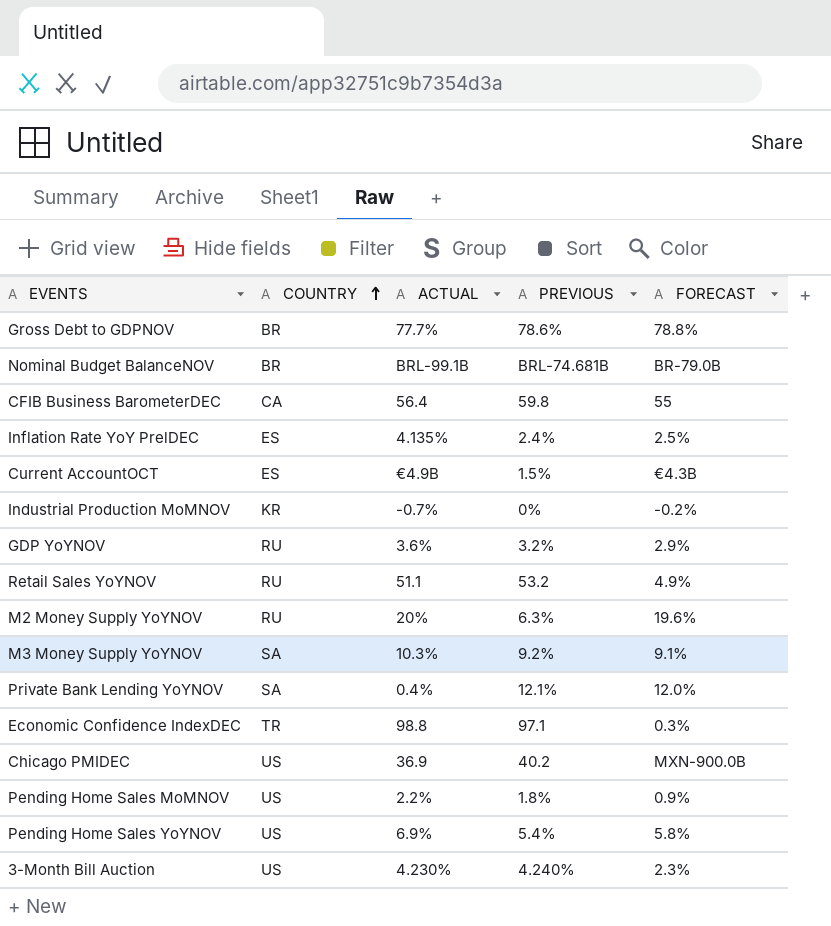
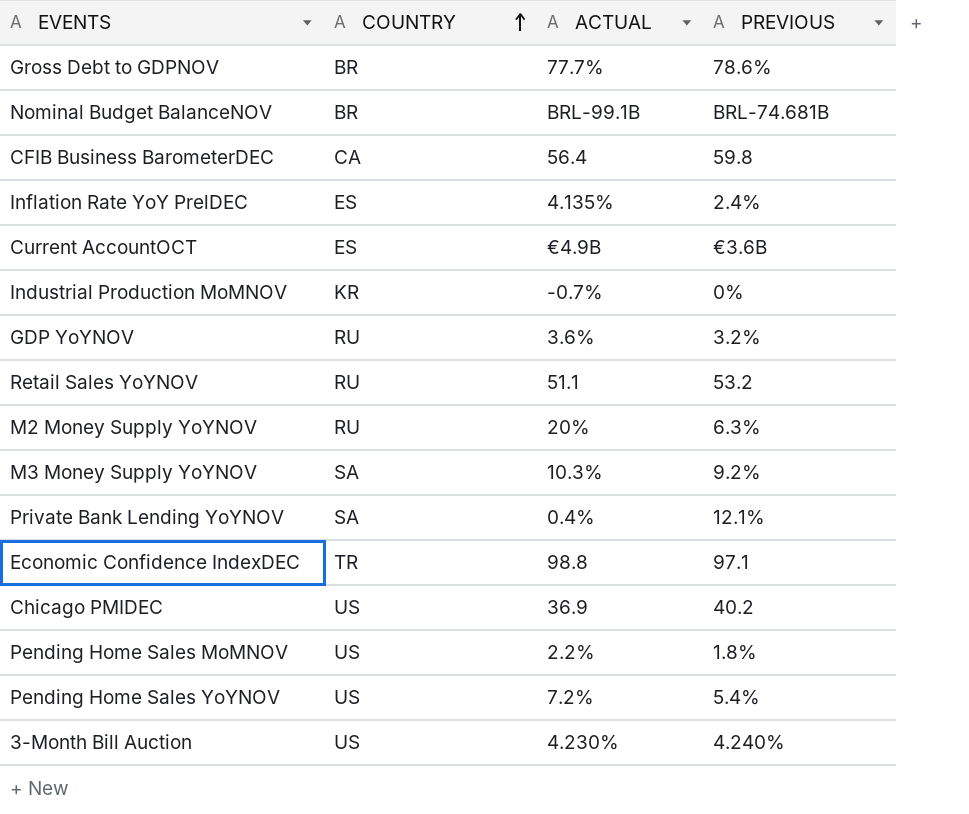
column FORECAST | position: 5 -> none
Current AccountOCT | PREVIOUS: 1.5% -> €3.6B
Pending Home Sales YoYNOV | ACTUAL: 6.9% -> 7.2%

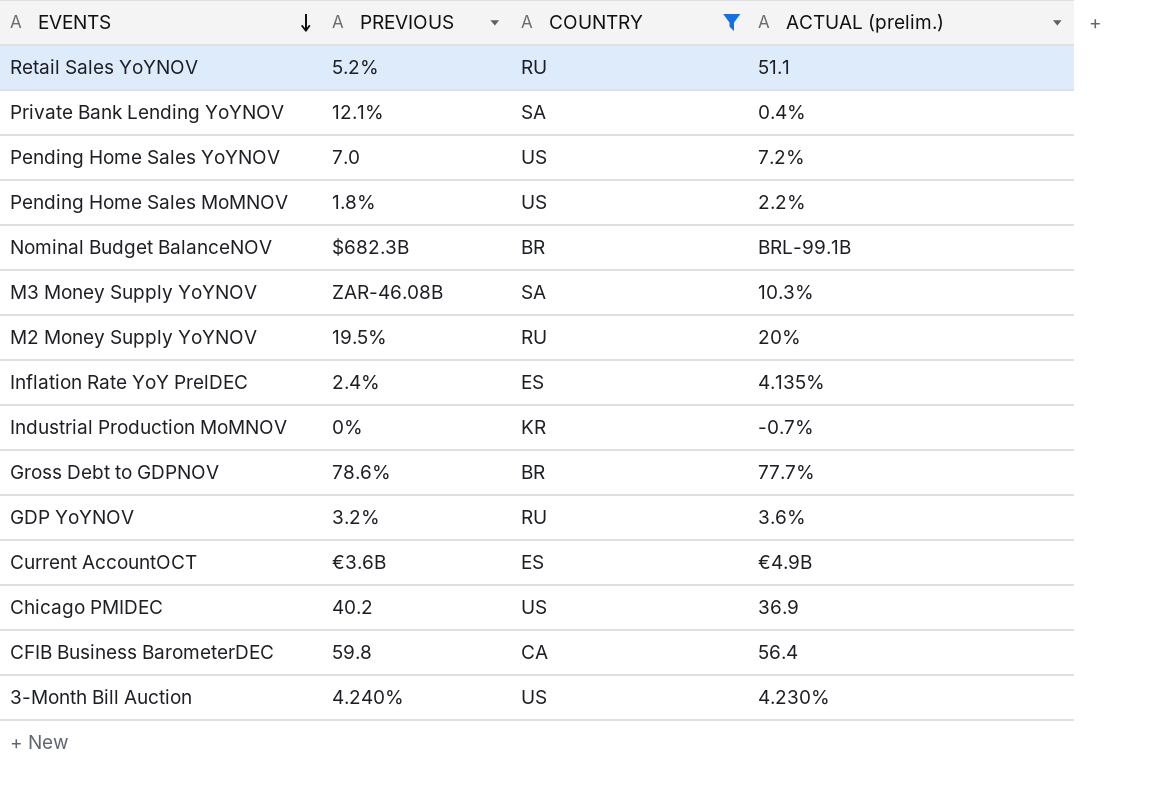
filter: none -> COUNTRY != TR
row order: COUNTRY ascending -> EVENTS descending
column PREVIOUS | position: 4 -> 2
column name: ACTUAL -> ACTUAL (prelim.)
Retail Sales YoYNOV | PREVIOUS: 53.2 -> 5.2%
Pending Home Sales YoYNOV | PREVIOUS: 5.4% -> 7.0
Nominal Budget BalanceNOV | PREVIOUS: BRL-74.681B -> $682.3B
M3 Money Supply YoYNOV | PREVIOUS: 9.2% -> ZAR-46.08B
M2 Money Supply YoYNOV | PREVIOUS: 6.3% -> 19.5%

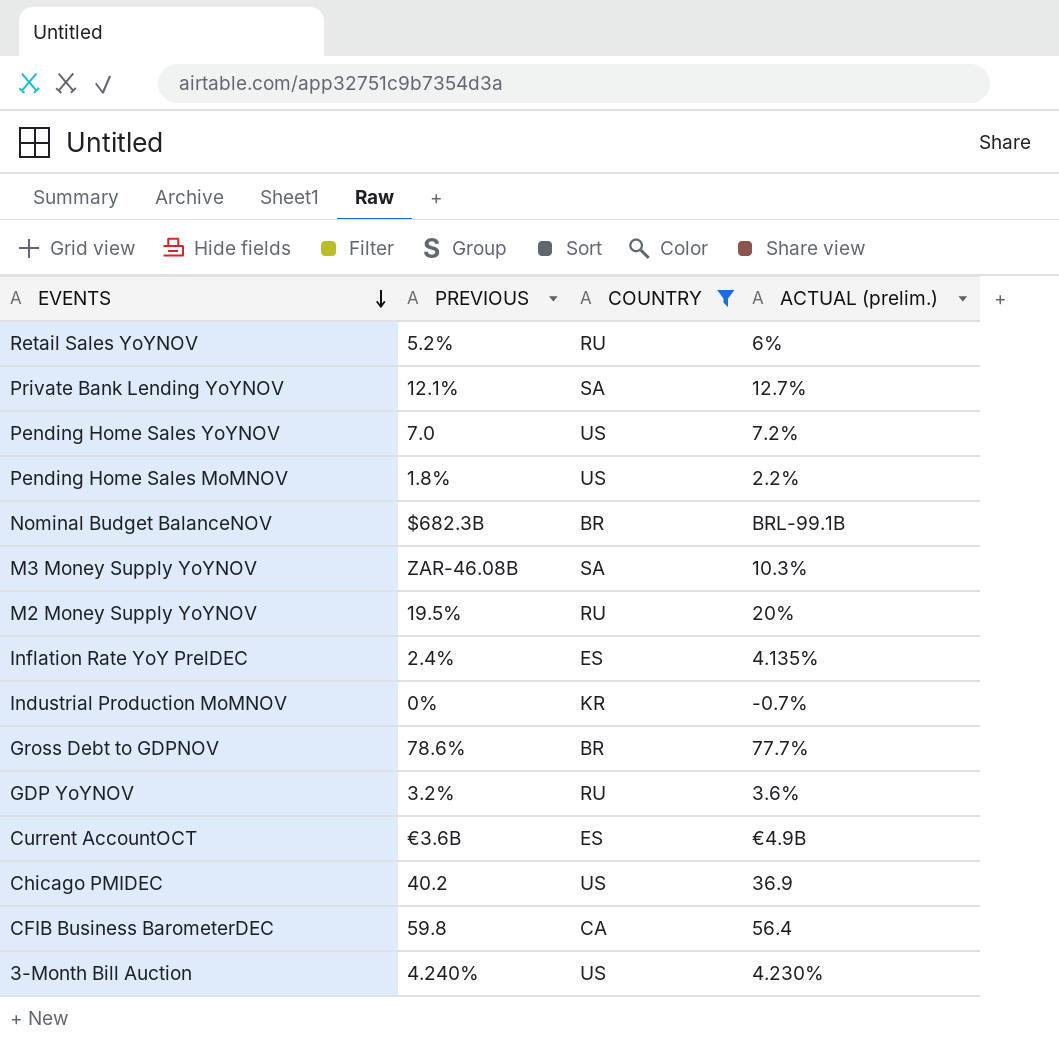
Retail Sales YoYNOV | ACTUAL (prelim.): 51.1 -> 6%
Private Bank Lending YoYNOV | ACTUAL (prelim.): 0.4% -> 12.7%

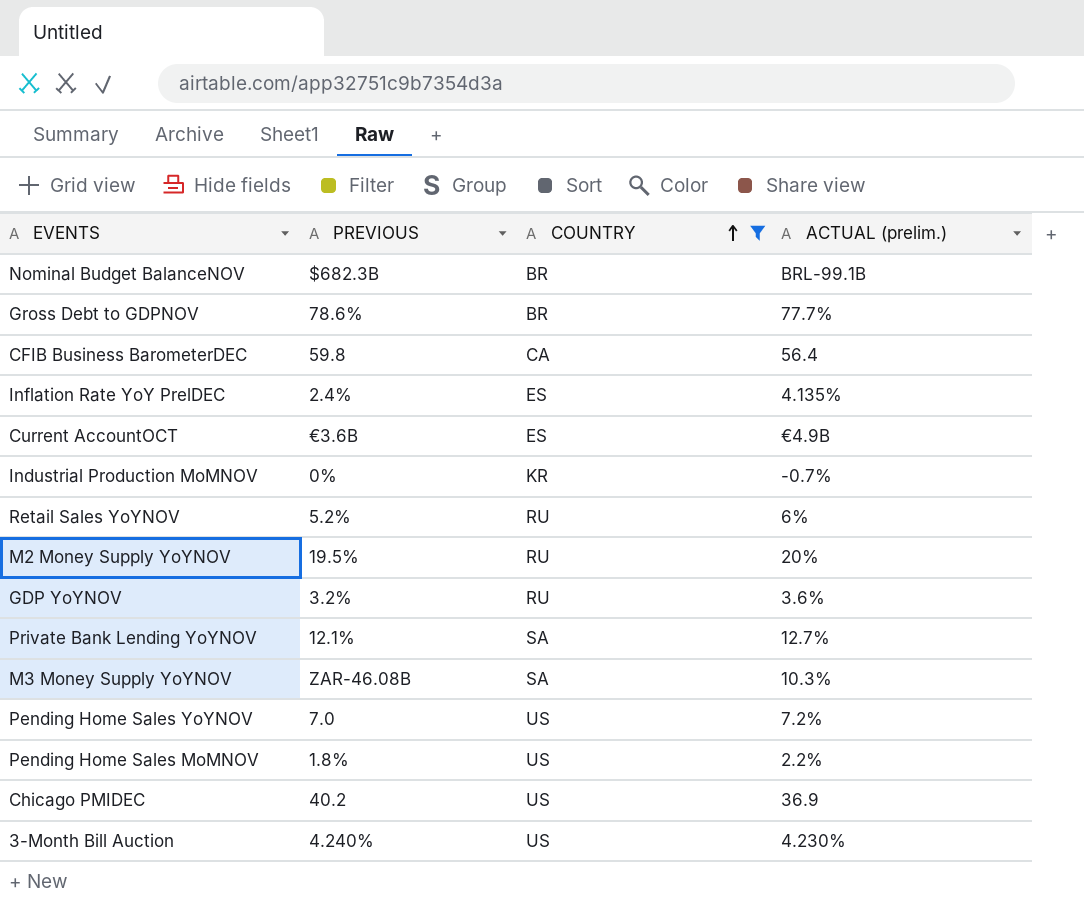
row order: EVENTS descending -> COUNTRY ascending

